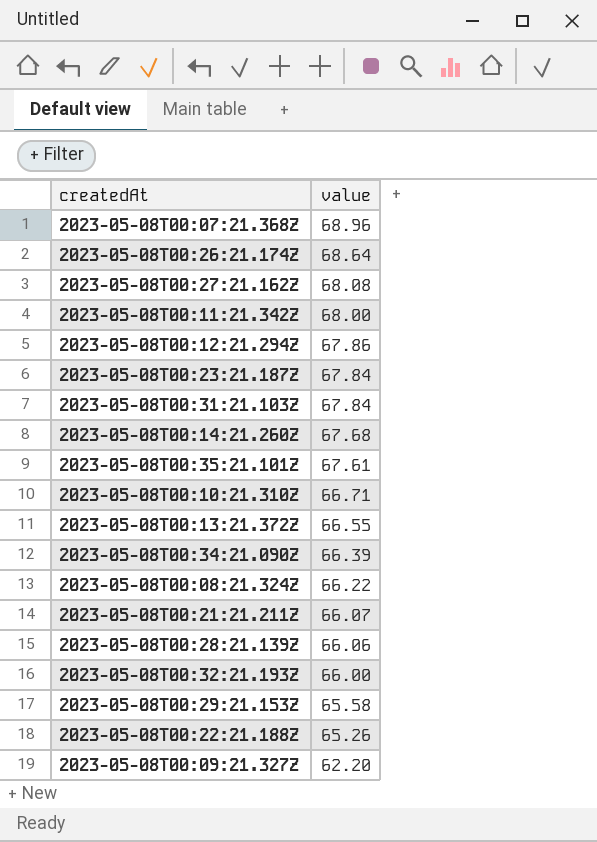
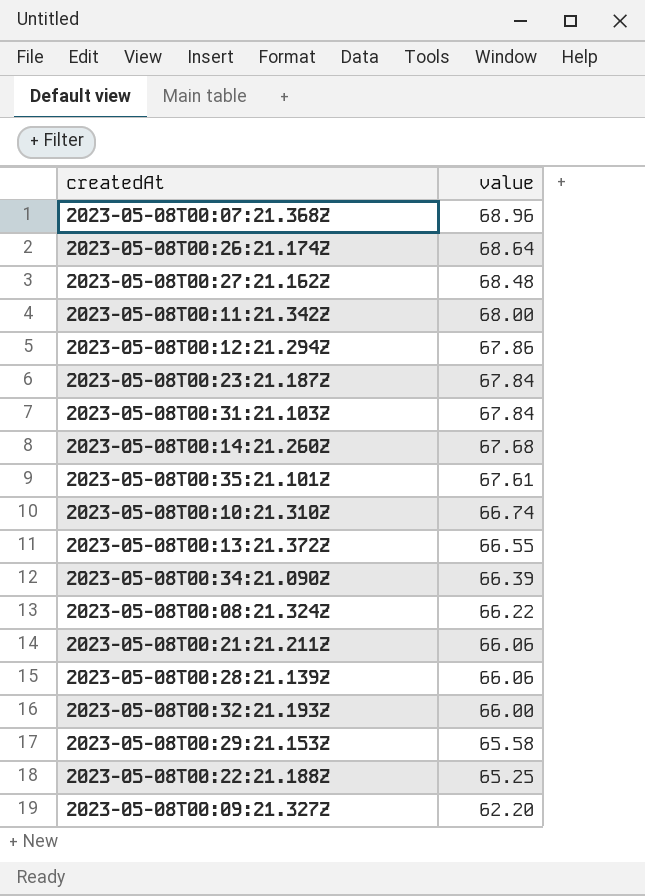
2023-05-08T00:27:21.162Z | value: 68.08 -> 68.48
2023-05-08T00:10:21.310Z | value: 66.71 -> 66.74
2023-05-08T00:21:21.211Z | value: 66.07 -> 66.06
2023-05-08T00:22:21.188Z | value: 65.26 -> 65.25

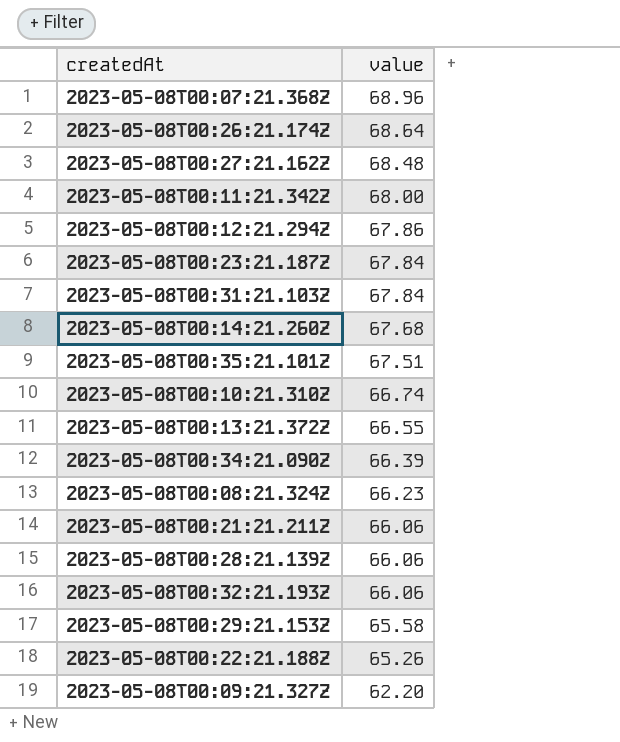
2023-05-08T00:35:21.101Z | value: 67.61 -> 67.51
2023-05-08T00:08:21.324Z | value: 66.22 -> 66.23
2023-05-08T00:32:21.193Z | value: 66.00 -> 66.06
2023-05-08T00:22:21.188Z | value: 65.25 -> 65.26

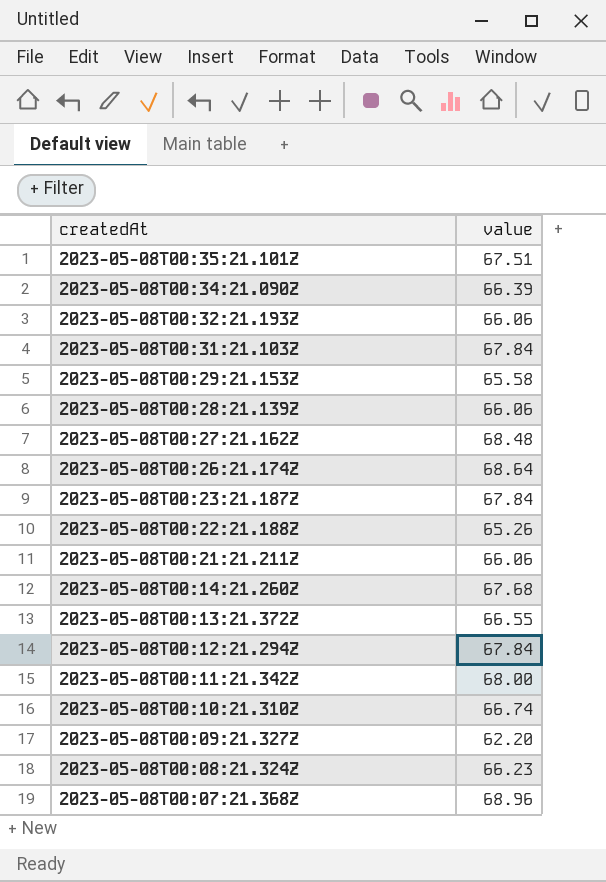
row order: value descending -> createdAt descending
2023-05-08T00:12:21.294Z | value: 67.86 -> 67.84

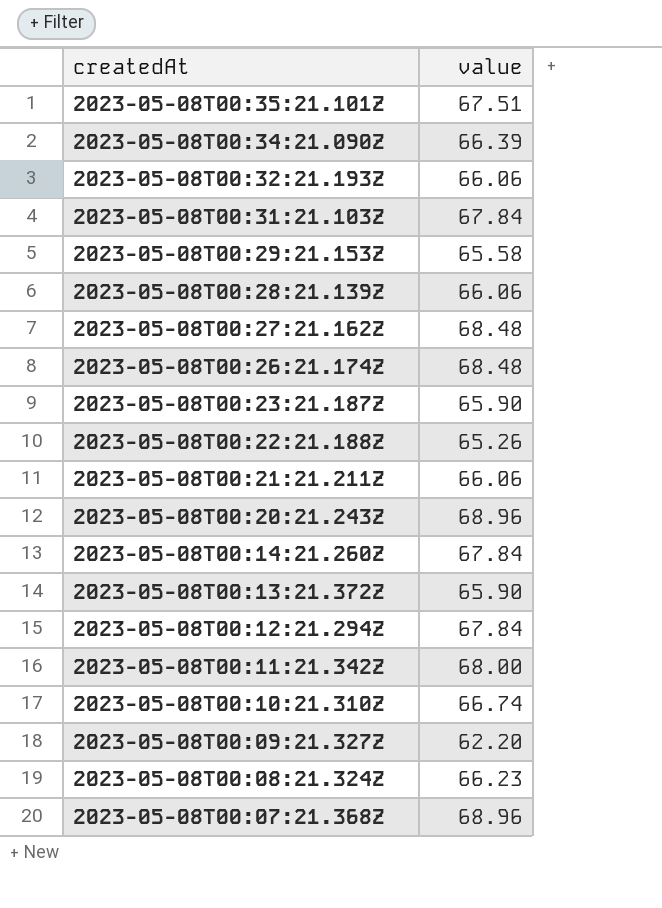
2023-05-08T00:26:21.174Z | value: 68.64 -> 68.48
2023-05-08T00:23:21.187Z | value: 67.84 -> 65.90
row 2023-05-08T00:20:21.243Z: none -> 68.96
2023-05-08T00:14:21.260Z | value: 67.68 -> 67.84
2023-05-08T00:13:21.372Z | value: 66.55 -> 65.90

